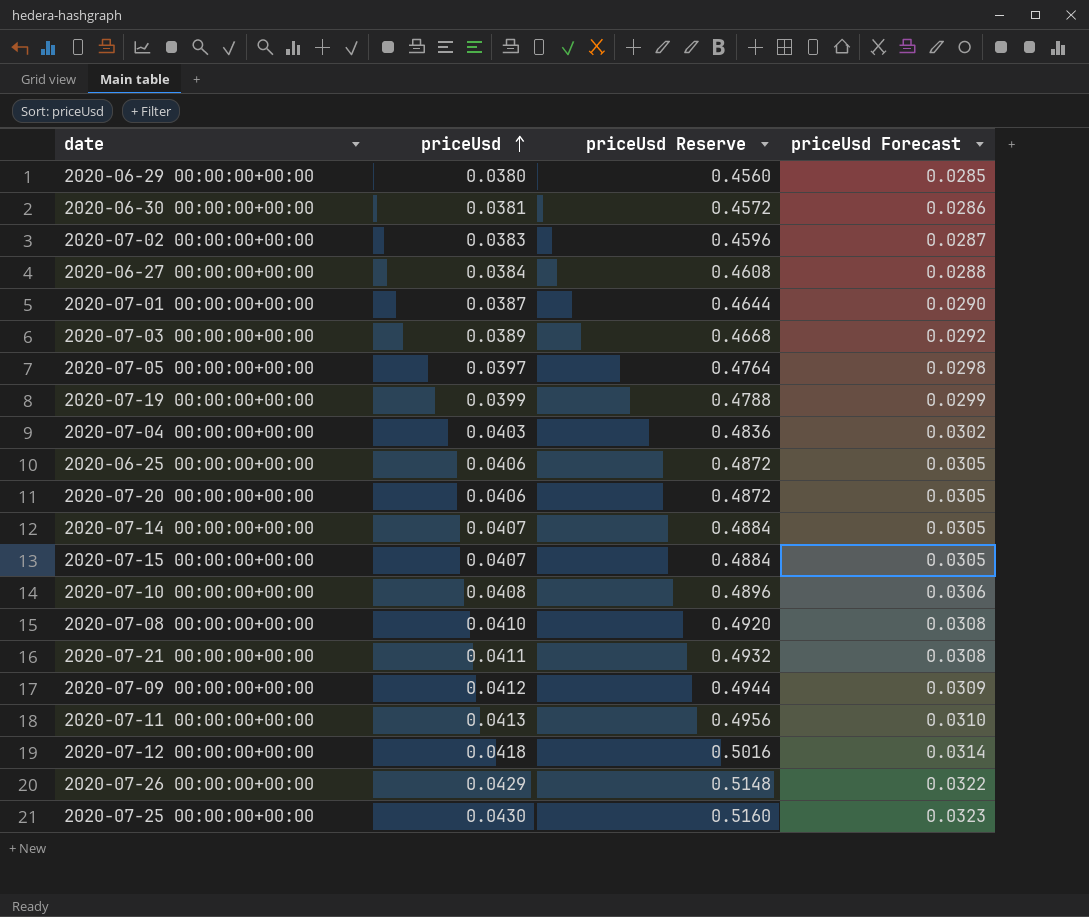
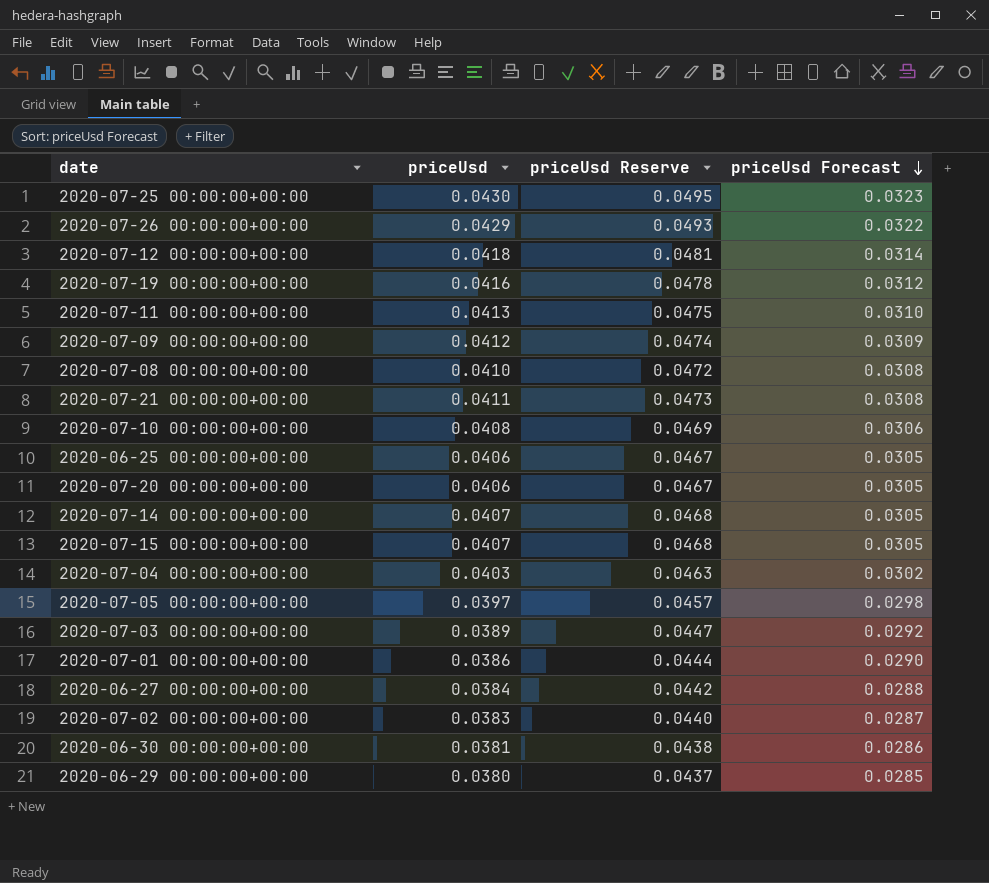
row order: priceUsd ascending -> priceUsd Forecast descending
column priceUsd Reserve | formula: [priceUsd] * 12 -> [priceUsd] * 1.15
2020-07-19 00:00:00+00:00 | priceUsd: 0.0399 -> 0.0416
2020-07-19 00:00:00+00:00 | priceUsd Forecast: 0.0299 -> 0.0312
2020-07-01 00:00:00+00:00 | priceUsd: 0.0387 -> 0.0386

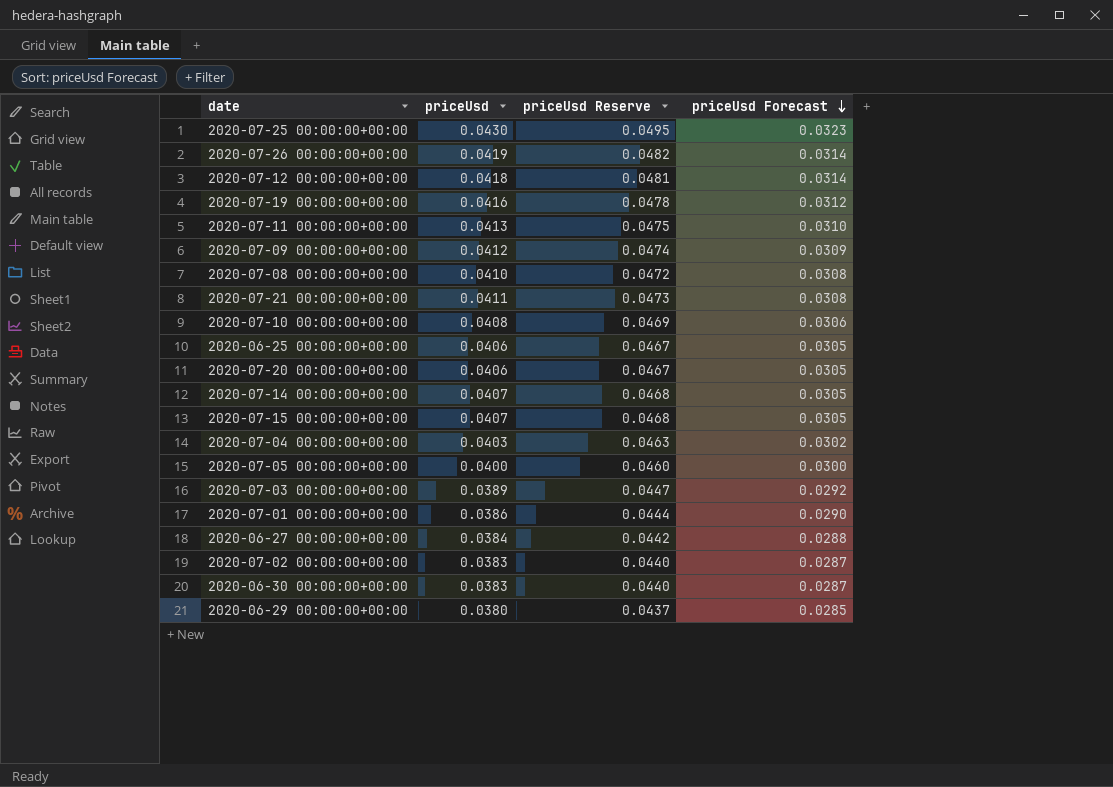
2020-07-26 00:00:00+00:00 | priceUsd: 0.0429 -> 0.0419
2020-07-26 00:00:00+00:00 | priceUsd Reserve: 0.0493 -> 0.0482
2020-07-26 00:00:00+00:00 | priceUsd Forecast: 0.0322 -> 0.0314
2020-07-05 00:00:00+00:00 | priceUsd: 0.0397 -> 0.0400
2020-07-05 00:00:00+00:00 | priceUsd Reserve: 0.0457 -> 0.0460
2020-07-05 00:00:00+00:00 | priceUsd Forecast: 0.0298 -> 0.0300
2020-06-30 00:00:00+00:00 | priceUsd: 0.0381 -> 0.0383
2020-06-30 00:00:00+00:00 | priceUsd Reserve: 0.0438 -> 0.0440
2020-06-30 00:00:00+00:00 | priceUsd Forecast: 0.0286 -> 0.0287

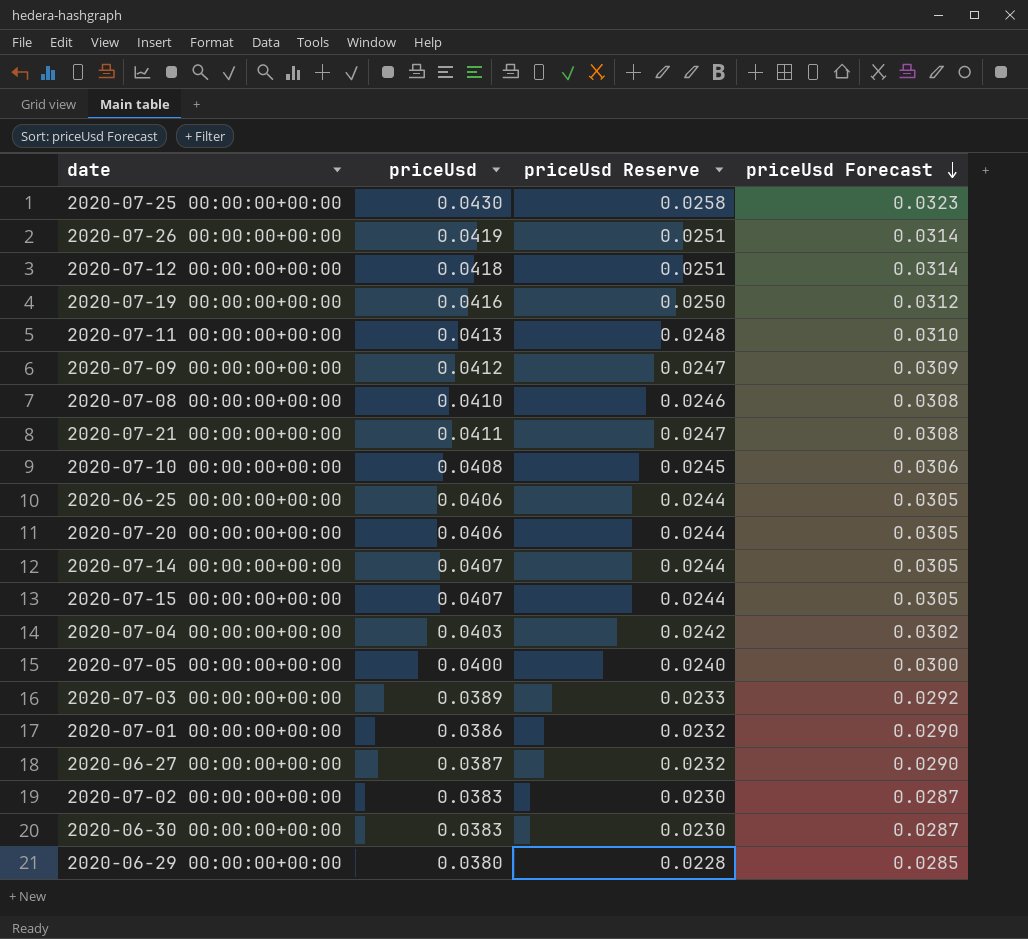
column priceUsd Reserve | formula: [priceUsd] * 1.15 -> [priceUsd] * 0.6
2020-06-27 00:00:00+00:00 | priceUsd: 0.0384 -> 0.0387
2020-06-27 00:00:00+00:00 | priceUsd Forecast: 0.0288 -> 0.0290

